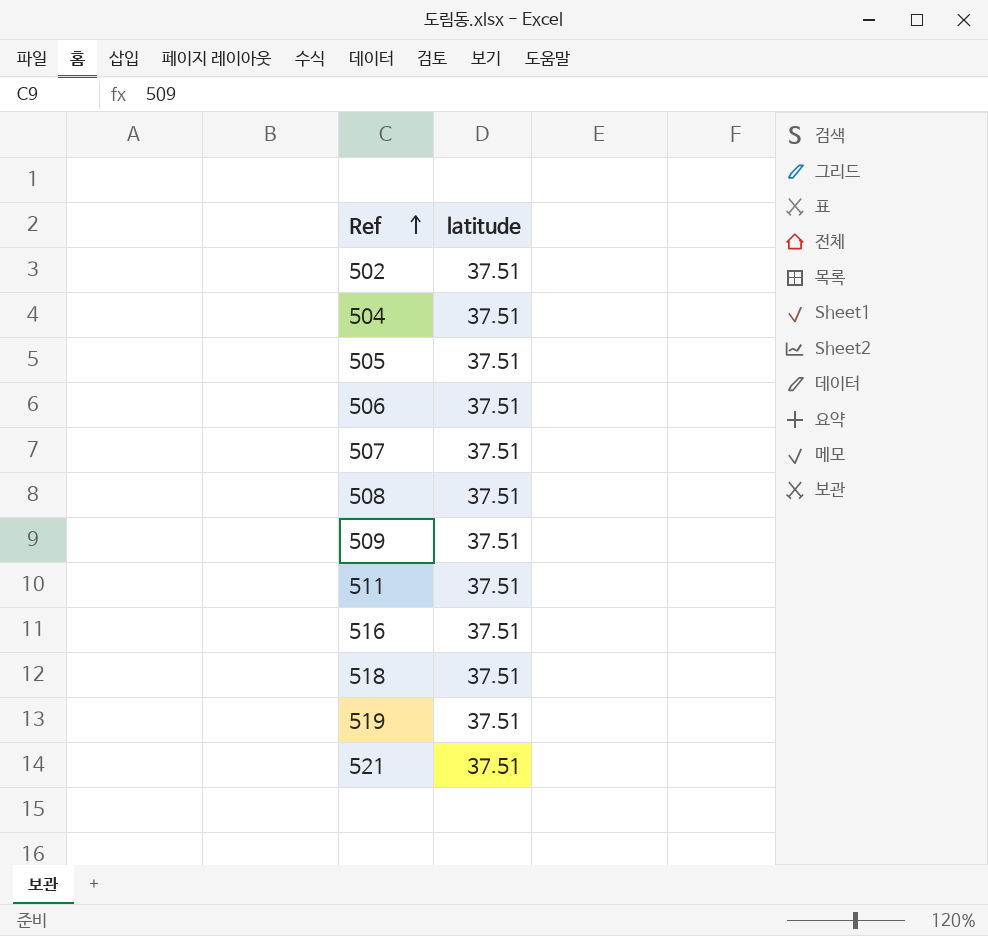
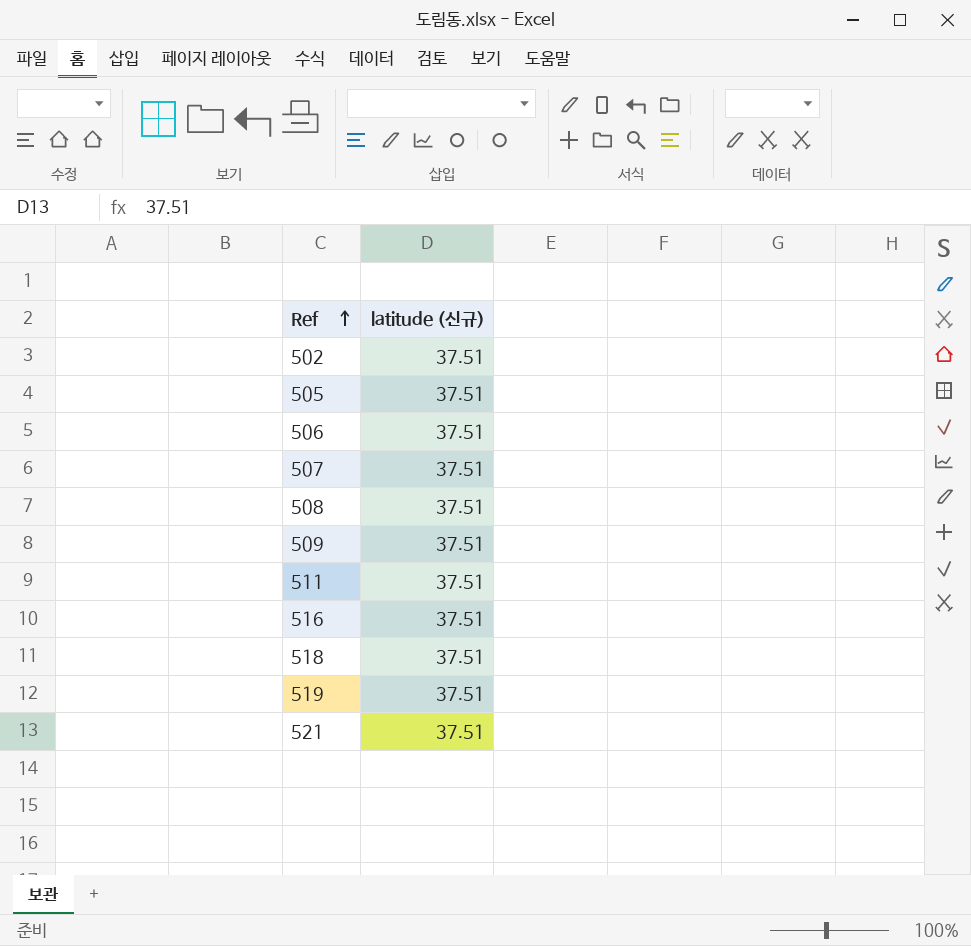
column name: latitude -> latitude (신규)
row 504: 37.51 -> none

